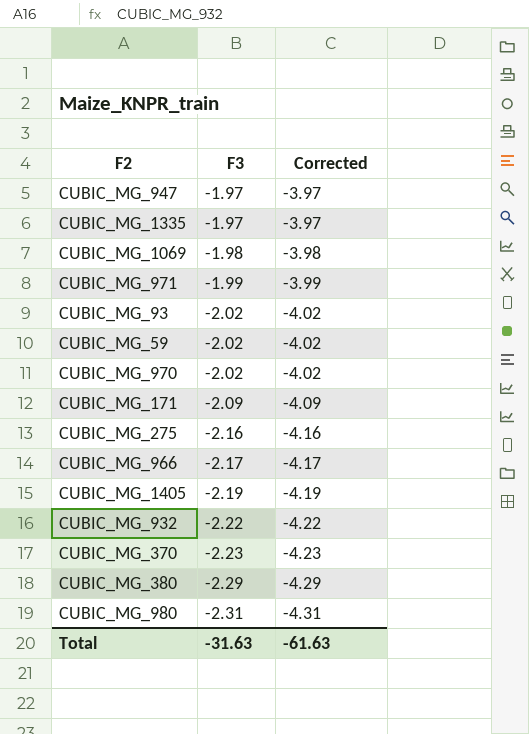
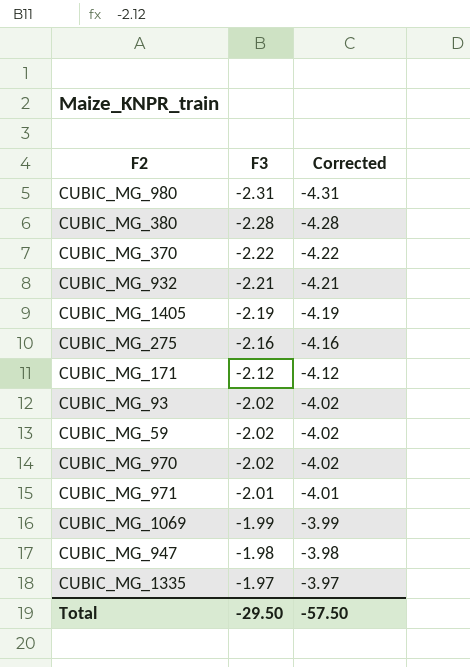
row order: F3 descending -> F3 ascending
row CUBIC_MG_966: -2.17 | -4.17 -> none
CUBIC_MG_380 | F3: -2.29 -> -2.28
CUBIC_MG_380 | Corrected: -4.29 -> -4.28
CUBIC_MG_370 | F3: -2.23 -> -2.22
CUBIC_MG_370 | Corrected: -4.23 -> -4.22
CUBIC_MG_932 | F3: -2.22 -> -2.21
CUBIC_MG_932 | Corrected: -4.22 -> -4.21
CUBIC_MG_171 | F3: -2.09 -> -2.12
CUBIC_MG_171 | Corrected: -4.09 -> -4.12
CUBIC_MG_971 | F3: -1.99 -> -2.01
CUBIC_MG_971 | Corrected: -3.99 -> -4.01
CUBIC_MG_1069 | F3: -1.98 -> -1.99
CUBIC_MG_1069 | Corrected: -3.98 -> -3.99
CUBIC_MG_947 | F3: -1.97 -> -1.98
CUBIC_MG_947 | Corrected: -3.97 -> -3.98
Total | F3: -31.63 -> -29.50
Total | Corrected: -61.63 -> -57.50

